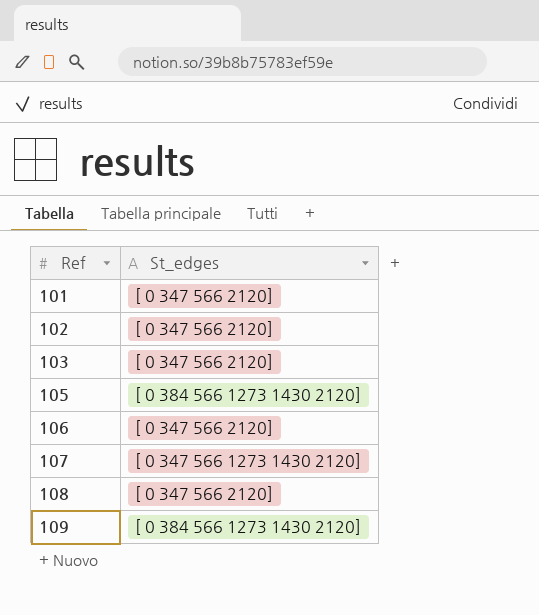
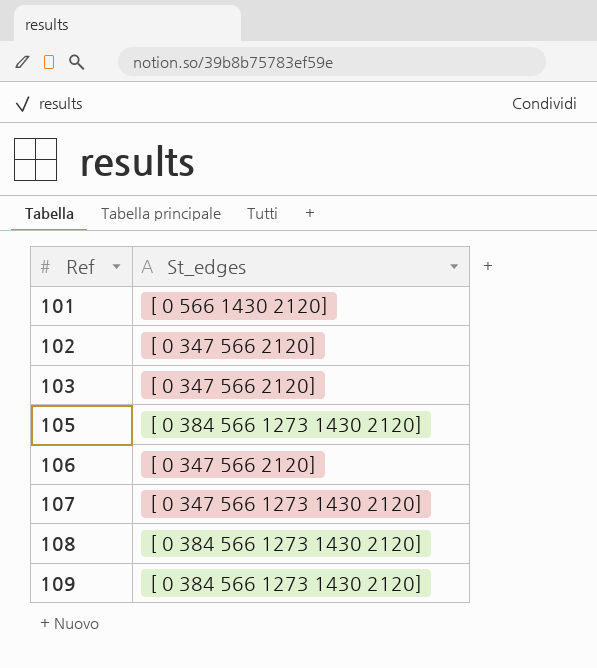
101 | St_edges: [ 0 347 566 2120] -> [ 0 566 1430 2120]
108 | St_edges: [ 0 347 566 2120] -> [ 0 384 566 1273 1430 2120]

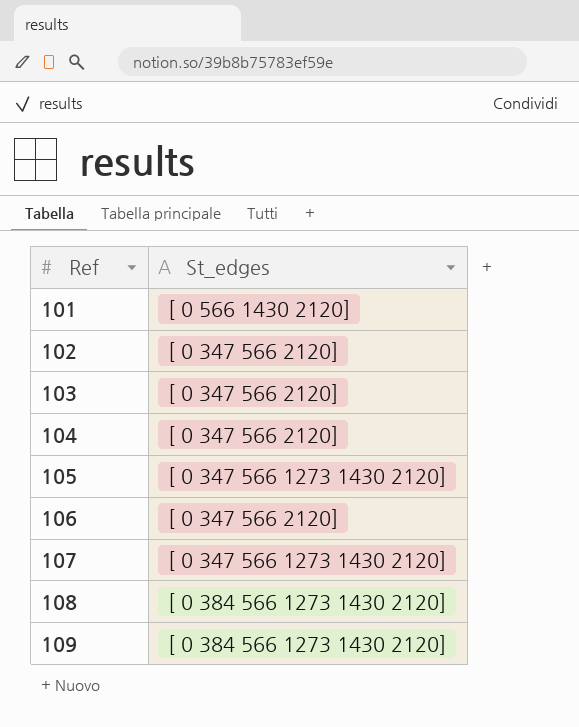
row 104: none -> [ 0 347 566 2120]
105 | St_edges: [ 0 384 566 1273 1430 2120] -> [ 0 347 566 1273 1430 2120]

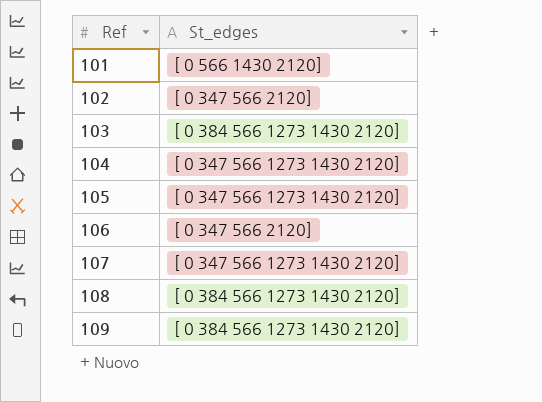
103 | St_edges: [ 0 347 566 2120] -> [ 0 384 566 1273 1430 2120]
104 | St_edges: [ 0 347 566 2120] -> [ 0 347 566 1273 1430 2120]

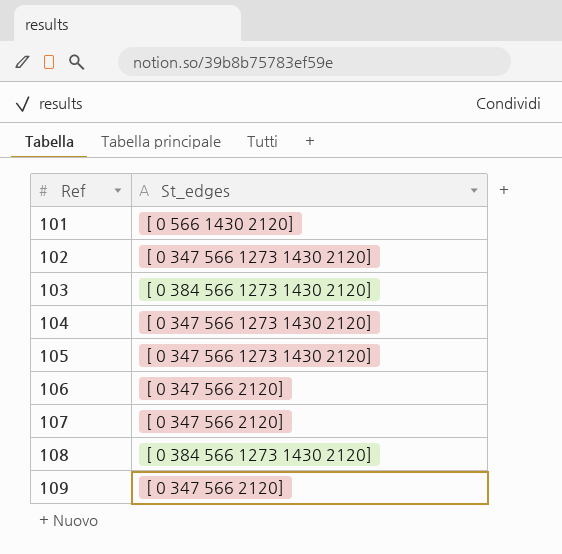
102 | St_edges: [ 0 347 566 2120] -> [ 0 347 566 1273 1430 2120]
107 | St_edges: [ 0 347 566 1273 1430 2120] -> [ 0 347 566 2120]
109 | St_edges: [ 0 384 566 1273 1430 2120] -> [ 0 347 566 2120]

